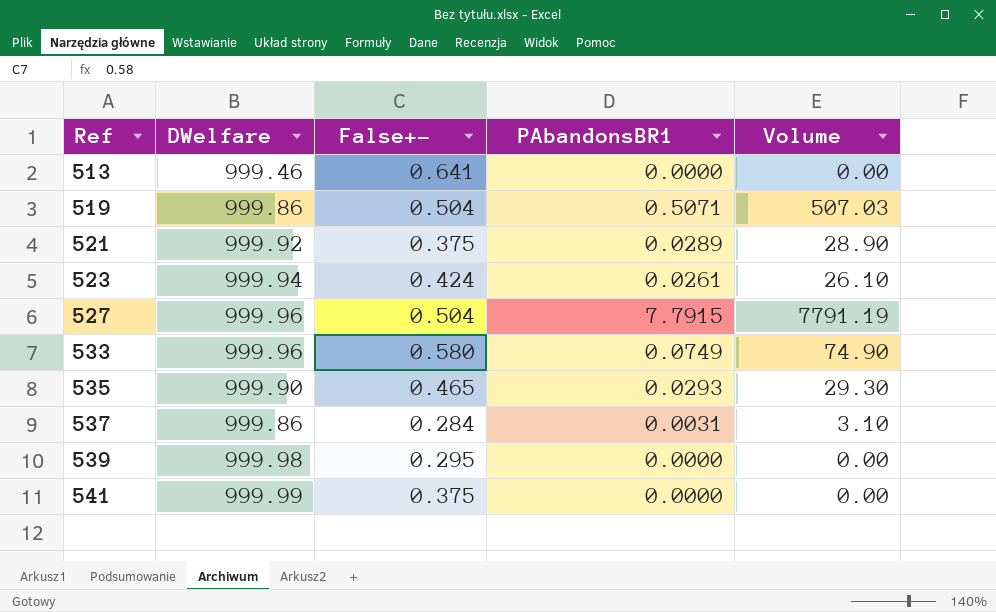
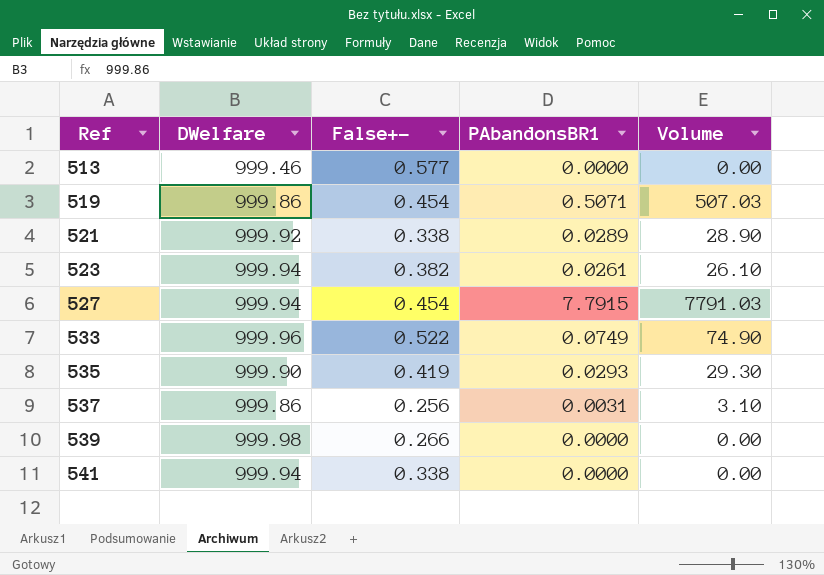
513 | False+-: 0.641 -> 0.577
519 | False+-: 0.504 -> 0.454
521 | False+-: 0.375 -> 0.338
523 | False+-: 0.424 -> 0.382
527 | DWelfare: 999.96 -> 999.94
527 | False+-: 0.504 -> 0.454
527 | Volume: 7791.19 -> 7791.03
533 | False+-: 0.580 -> 0.522
535 | False+-: 0.465 -> 0.419
537 | False+-: 0.284 -> 0.256
539 | False+-: 0.295 -> 0.266
541 | DWelfare: 999.99 -> 999.94
541 | False+-: 0.375 -> 0.338

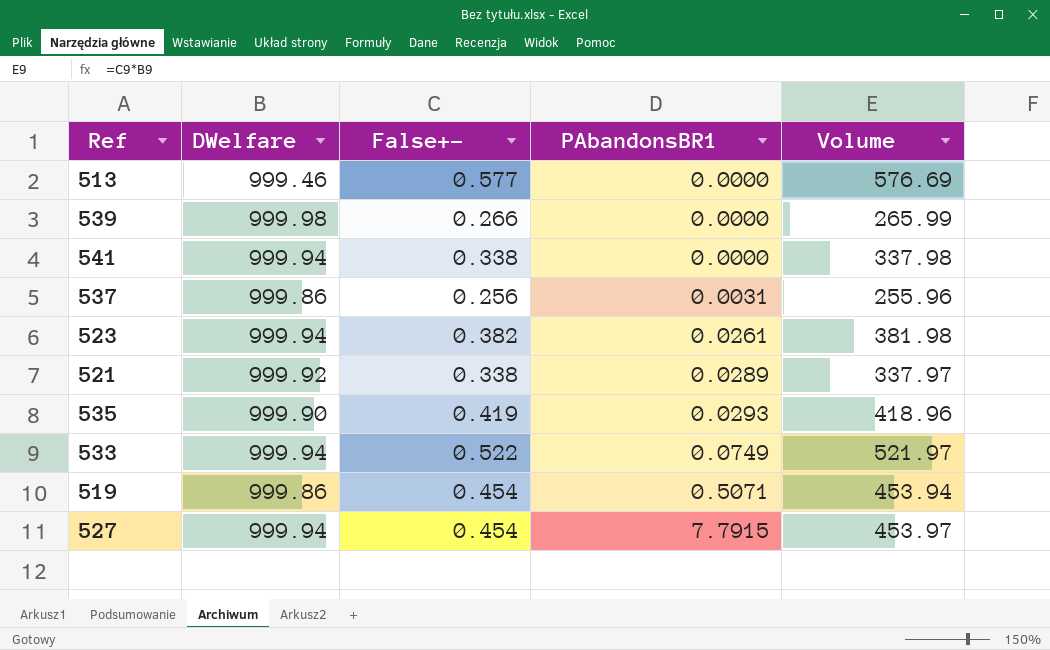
row order: Ref ascending -> PAbandonsBR1 ascending
column Volume | formula: [DWelfare] * [PAbandonsBR1] -> [DWelfare] * [False+-]
533 | DWelfare: 999.96 -> 999.94

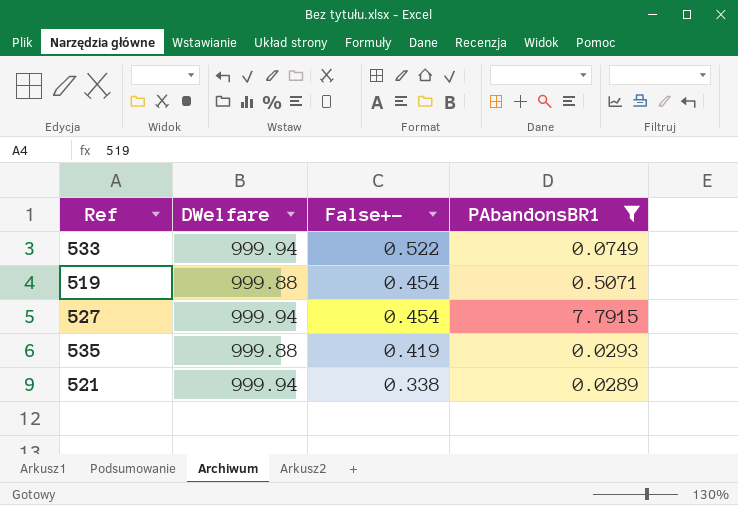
filter: none -> PAbandonsBR1 >= 0.0289
row order: PAbandonsBR1 ascending -> False+- descending
column Volume | formula: [DWelfare] * [False+-] -> none
519 | DWelfare: 999.86 -> 999.88
535 | DWelfare: 999.90 -> 999.88
521 | DWelfare: 999.92 -> 999.94

